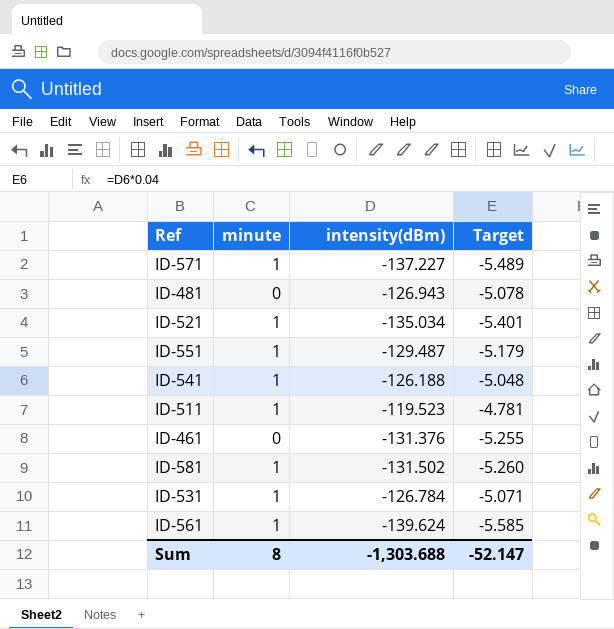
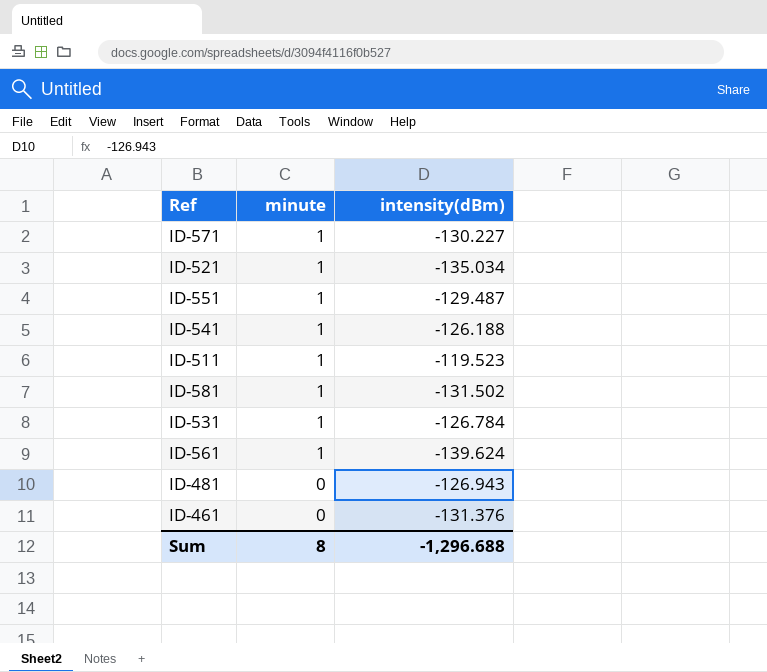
row order: none -> minute descending
column Target | formula: [intensity(dBm)] * 0.04 -> none
ID-571 | intensity(dBm): -137.227 -> -130.227
Sum | intensity(dBm): -1,303.688 -> -1,296.688

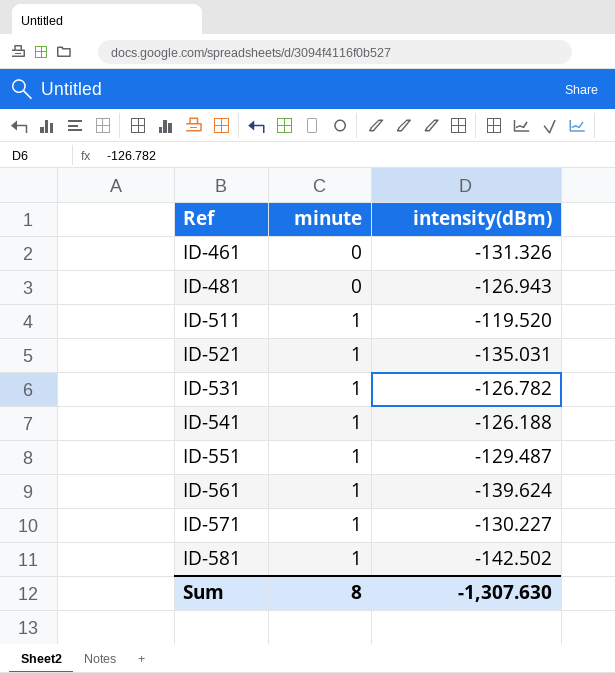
row order: minute descending -> Ref ascending
ID-461 | intensity(dBm): -131.376 -> -131.326
ID-511 | intensity(dBm): -119.523 -> -119.520
ID-521 | intensity(dBm): -135.034 -> -135.031
ID-531 | intensity(dBm): -126.784 -> -126.782
ID-581 | intensity(dBm): -131.502 -> -142.502
Sum | intensity(dBm): -1,296.688 -> -1,307.630

